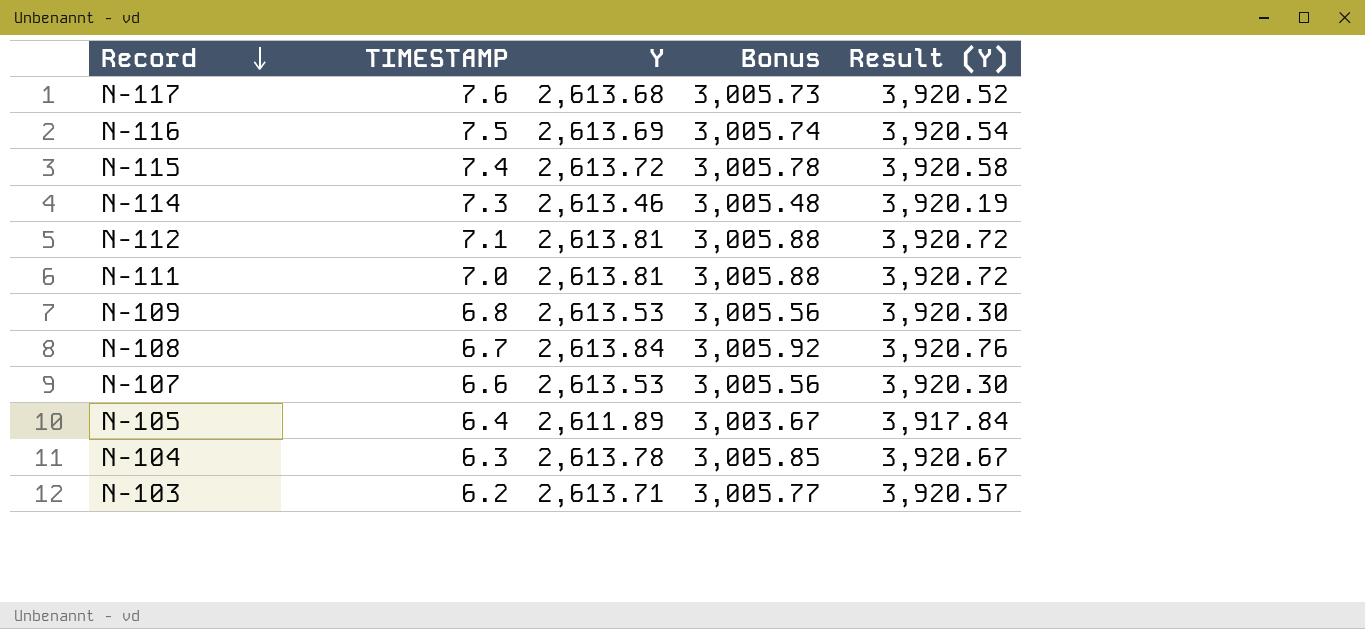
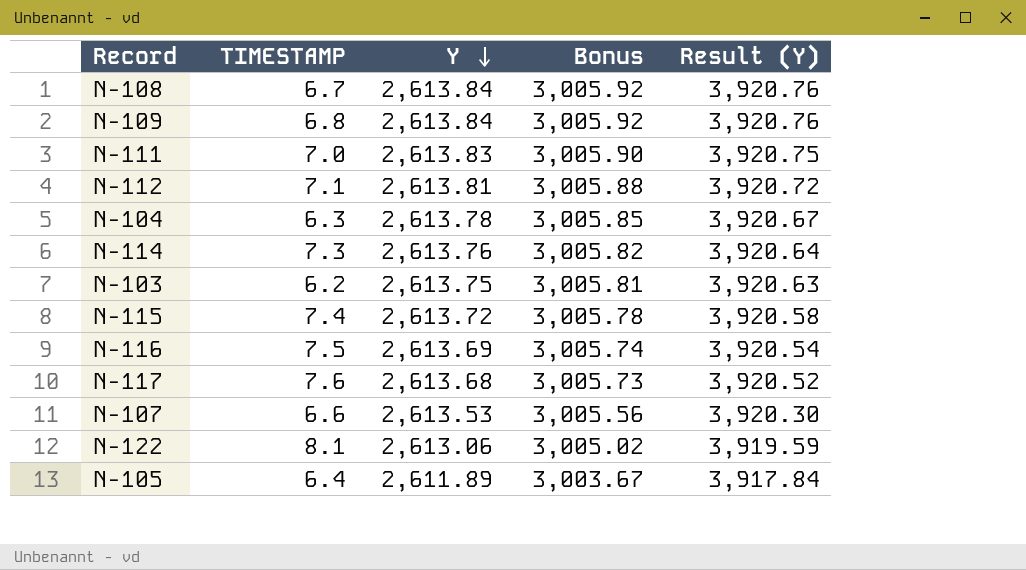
row order: Record descending -> Y descending
N-109 | Y: 2,613.53 -> 2,613.84
N-109 | Bonus: 3,005.56 -> 3,005.92
N-109 | Result (Y): 3,920.30 -> 3,920.76
N-111 | Y: 2,613.81 -> 2,613.83
N-111 | Bonus: 3,005.88 -> 3,005.90
N-111 | Result (Y): 3,920.72 -> 3,920.75
N-114 | Y: 2,613.46 -> 2,613.76
N-114 | Bonus: 3,005.48 -> 3,005.82
N-114 | Result (Y): 3,920.19 -> 3,920.64
N-103 | Y: 2,613.71 -> 2,613.75
N-103 | Bonus: 3,005.77 -> 3,005.81
N-103 | Result (Y): 3,920.57 -> 3,920.63
row N-122: none -> 8.1 | 2,613.06 | 3,005.02 | 3,919.59

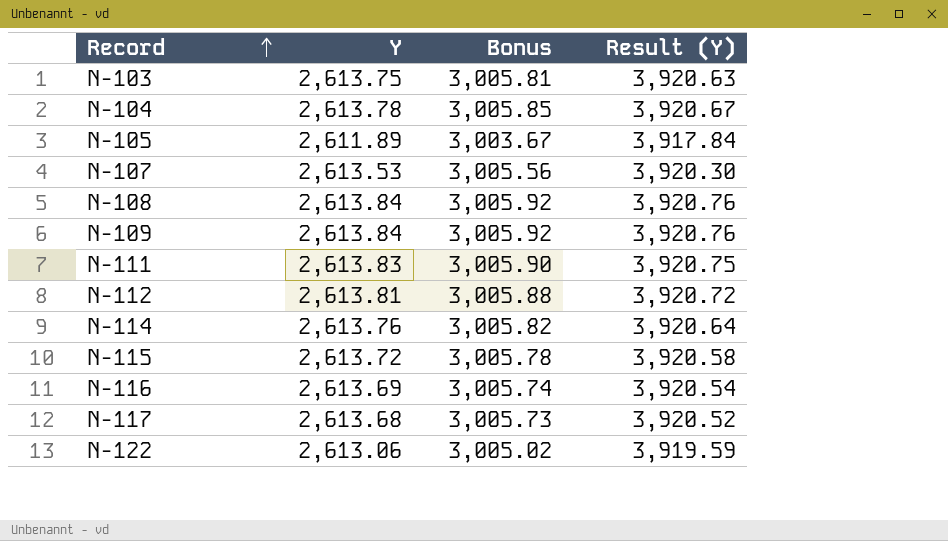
row order: Y descending -> Record ascending
column TIMESTAMP | position: 2 -> none

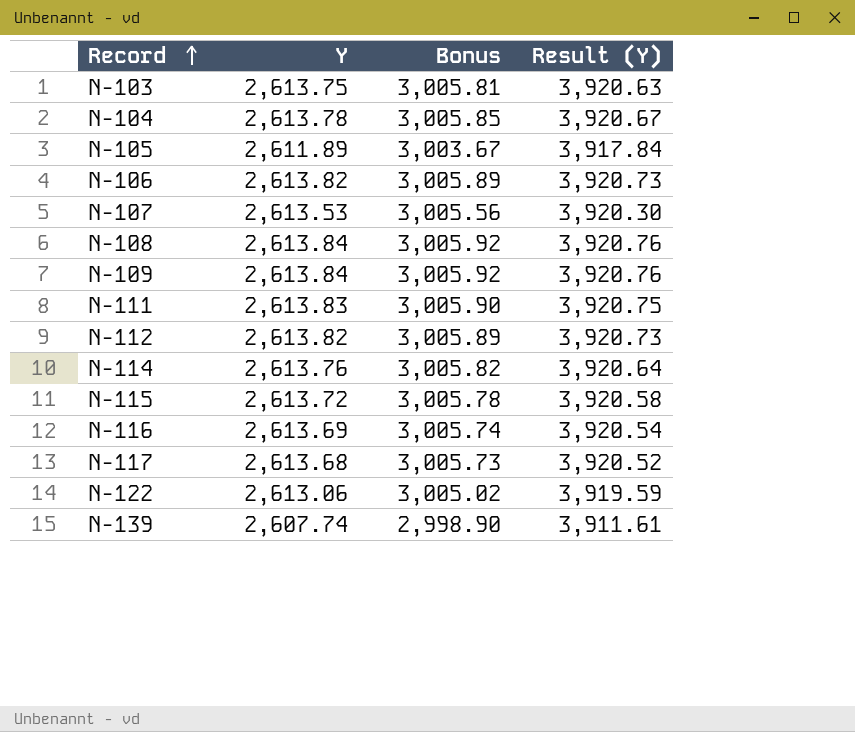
row N-106: none -> 2,613.82 | 3,005.89 | 3,920.73
N-112 | Y: 2,613.81 -> 2,613.82
N-112 | Bonus: 3,005.88 -> 3,005.89
N-112 | Result (Y): 3,920.72 -> 3,920.73
row N-139: none -> 2,607.74 | 2,998.90 | 3,911.61

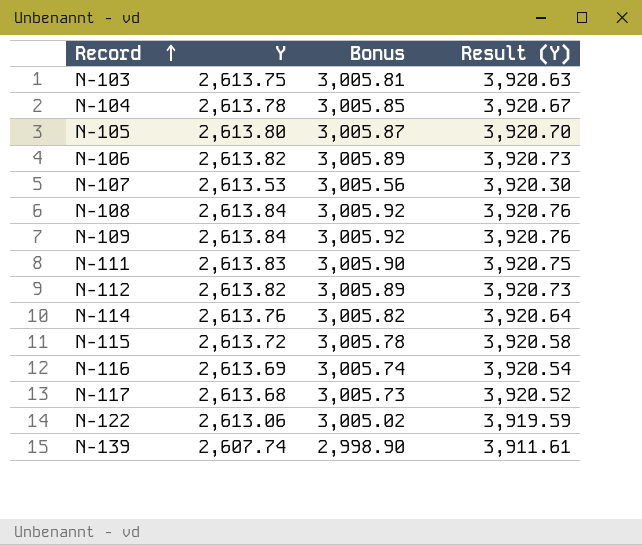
N-105 | Y: 2,611.89 -> 2,613.80
N-105 | Bonus: 3,003.67 -> 3,005.87
N-105 | Result (Y): 3,917.84 -> 3,920.70

